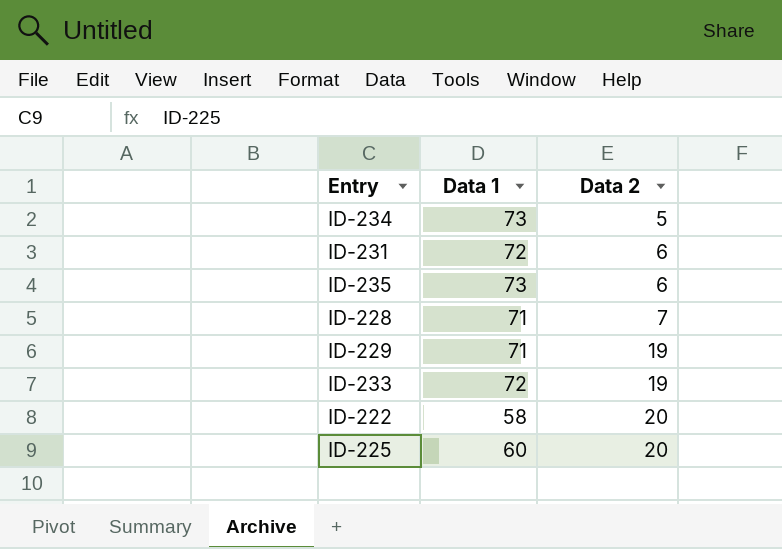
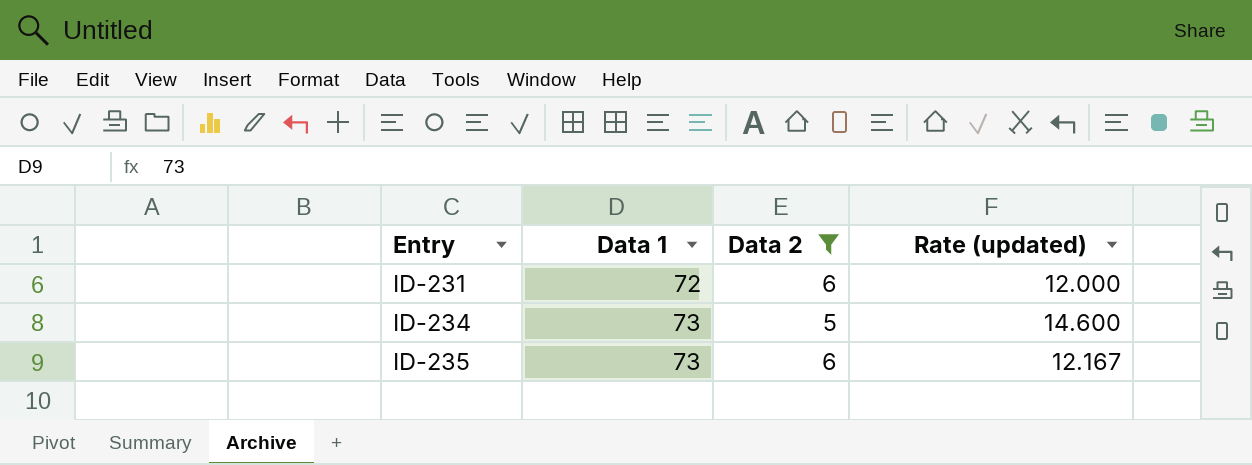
filter: none -> Data 2 <= 6
row order: Data 2 ascending -> Entry ascending
column Rate (updated) | formula: none -> [Data 1] / [Data 2]

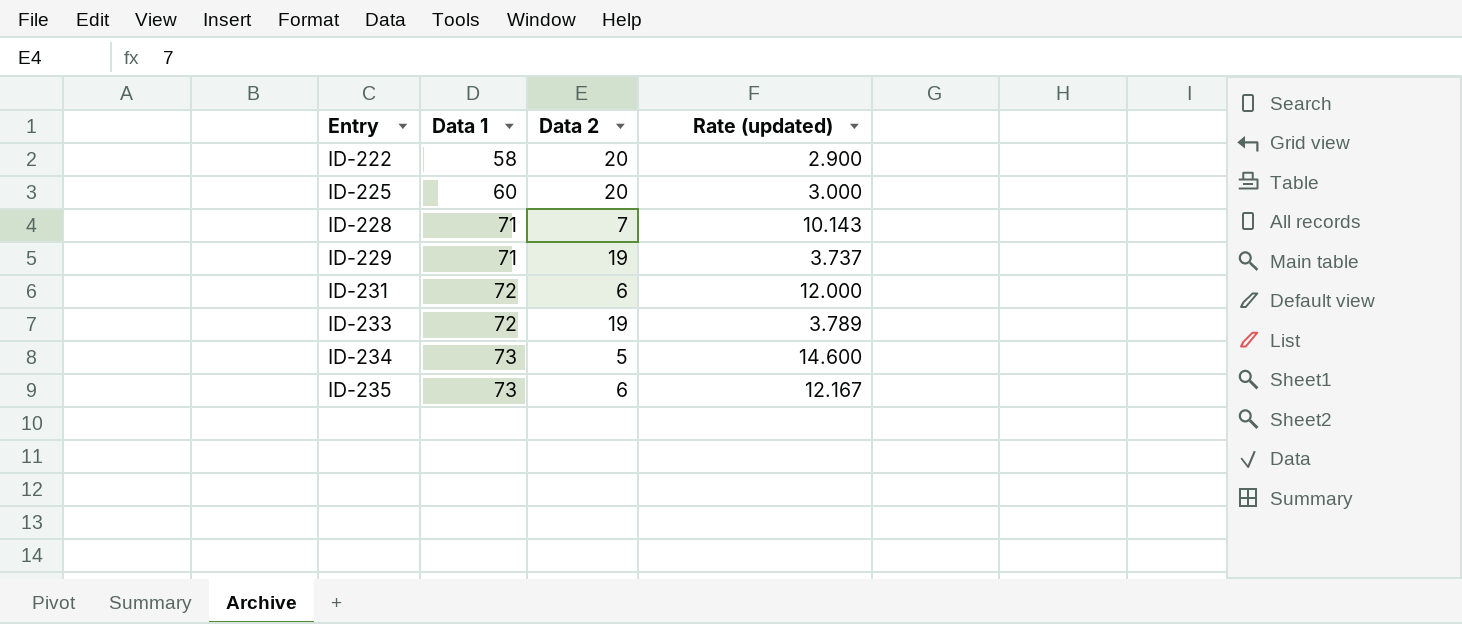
filter: Data 2 <= 6 -> none

